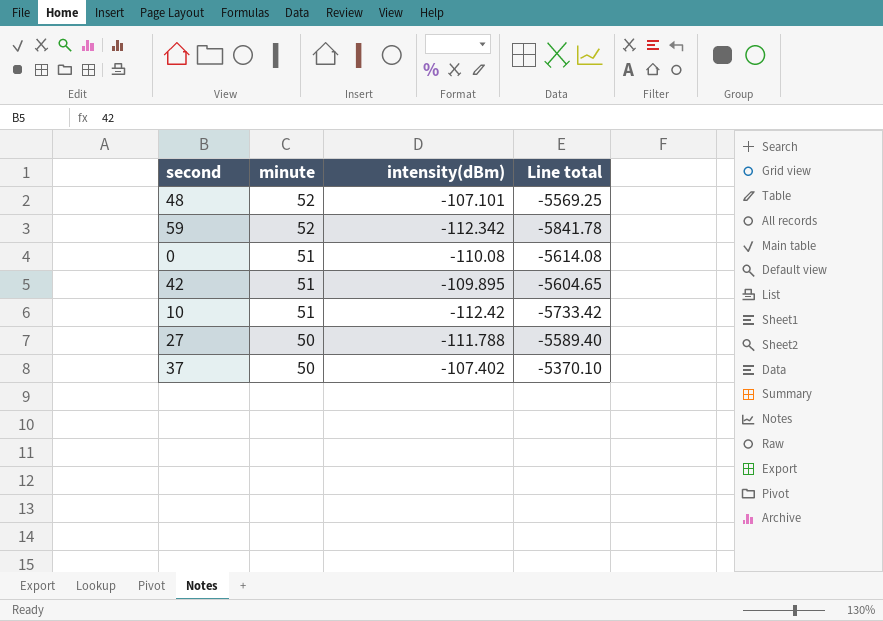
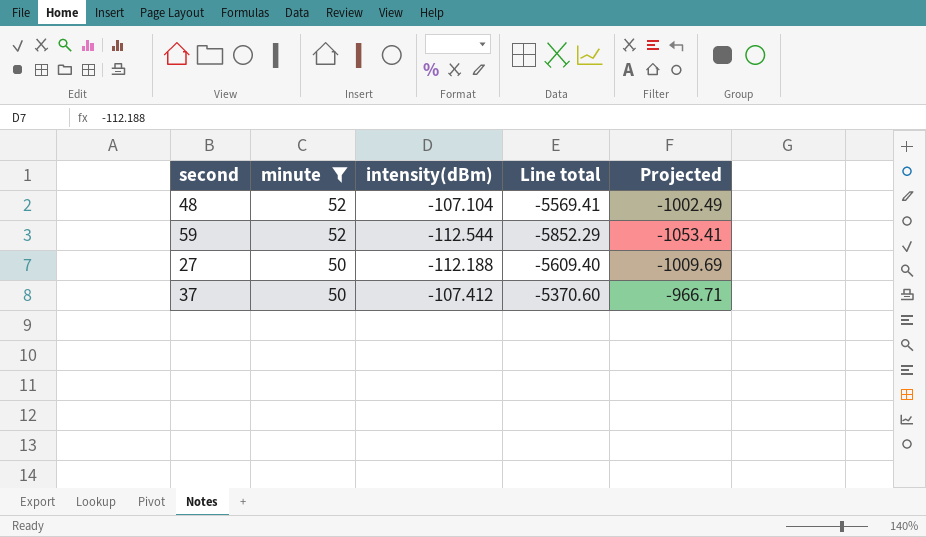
filter: none -> minute != 51
column Projected | formula: none -> [Line total] * 0.18
48 | intensity(dBm): -107.101 -> -107.104
48 | Line total: -5569.25 -> -5569.41
59 | intensity(dBm): -112.342 -> -112.544
59 | Line total: -5841.78 -> -5852.29
27 | intensity(dBm): -111.788 -> -112.188
27 | Line total: -5589.40 -> -5609.40
37 | intensity(dBm): -107.402 -> -107.412
37 | Line total: -5370.10 -> -5370.60

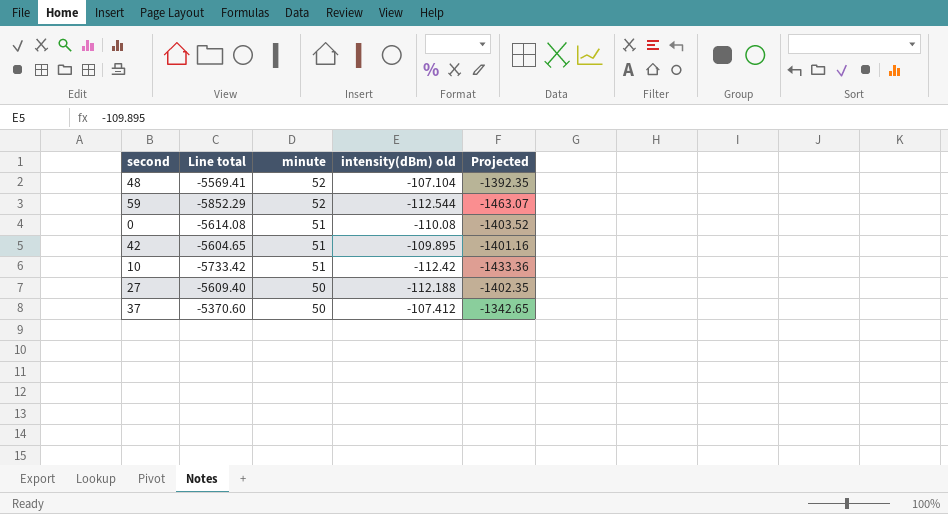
filter: minute != 51 -> none
column Line total | position: 4 -> 2
column name: intensity(dBm) -> intensity(dBm) old
column Projected | formula: [Line total] * 0.18 -> [Line total] * 0.25

